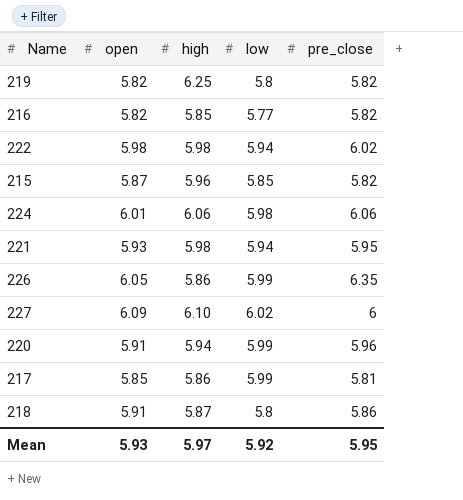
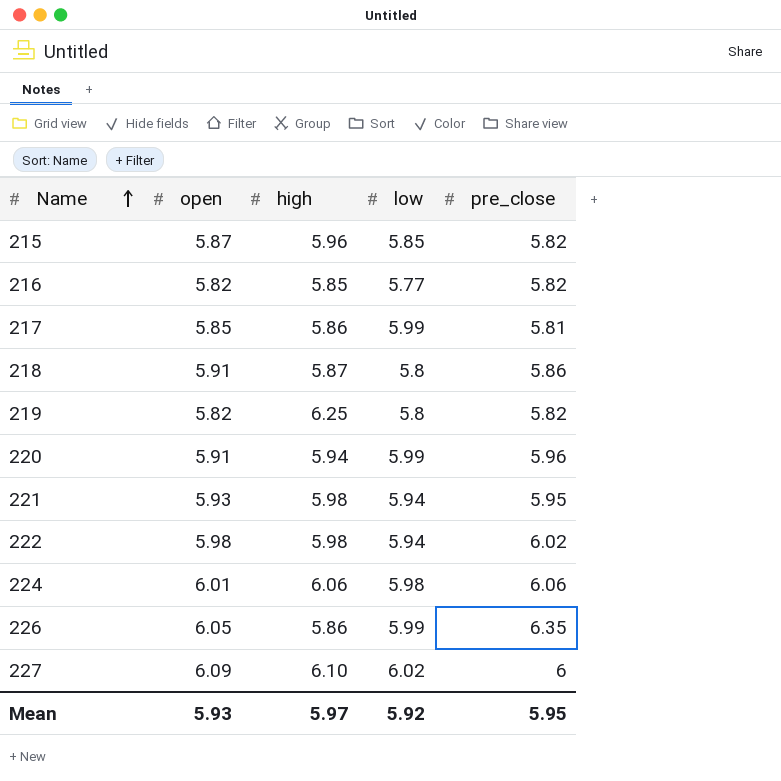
row order: none -> Name ascending

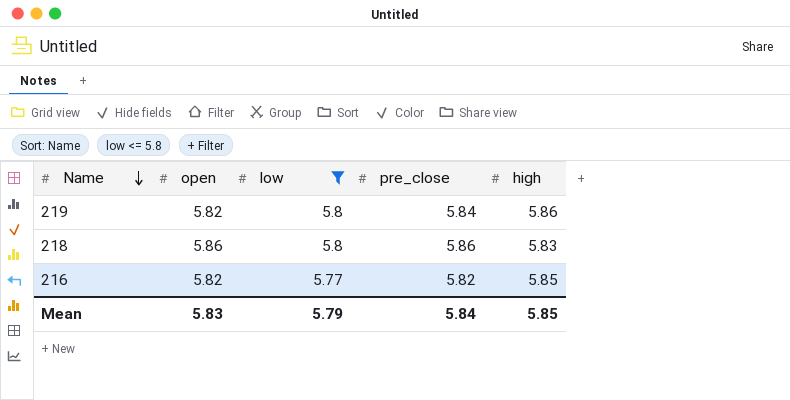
filter: none -> low <= 5.8
row order: Name ascending -> Name descending
column high | position: 3 -> 5
219 | pre_close: 5.82 -> 5.84
219 | high: 6.25 -> 5.86
218 | open: 5.91 -> 5.86
218 | high: 5.87 -> 5.83
Mean | open: 5.93 -> 5.83
Mean | low: 5.92 -> 5.79
Mean | pre_close: 5.95 -> 5.84
Mean | high: 5.97 -> 5.85

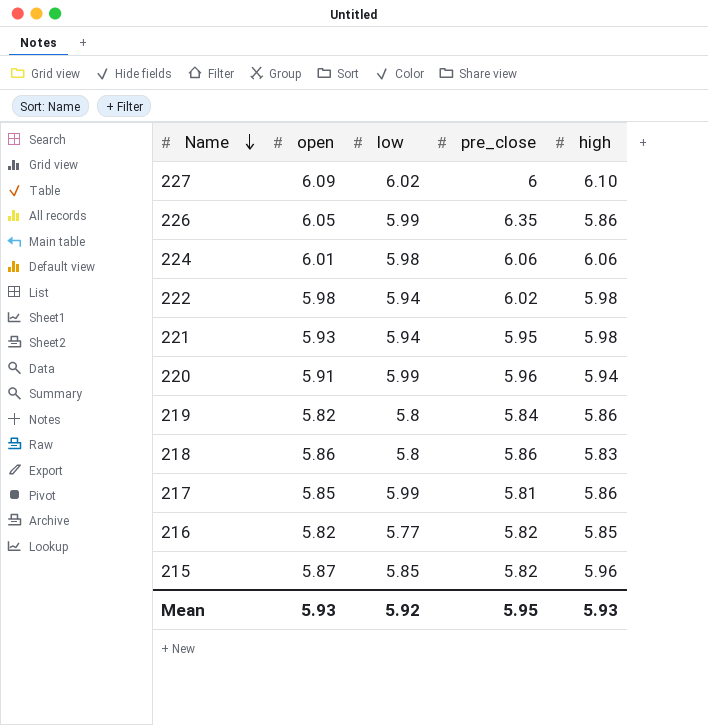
filter: low <= 5.8 -> none
Mean | open: 5.83 -> 5.93
Mean | low: 5.79 -> 5.92
Mean | pre_close: 5.84 -> 5.95
Mean | high: 5.85 -> 5.93

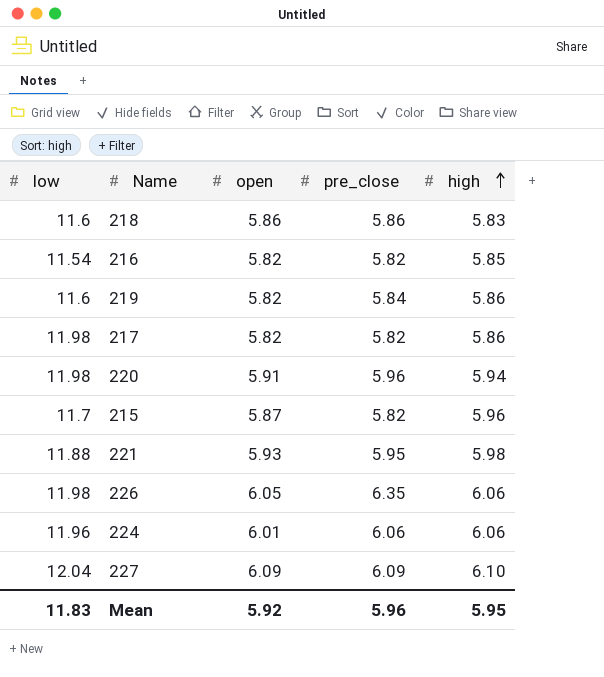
row order: Name descending -> high ascending
column low | position: 3 -> 1
row 222: 5.98 | 5.94 | 6.02 | 5.98 -> none
218 | low: 5.8 -> 11.6
216 | low: 5.77 -> 11.54
219 | low: 5.8 -> 11.6
217 | low: 5.99 -> 11.98
217 | open: 5.85 -> 5.82
217 | pre_close: 5.81 -> 5.82
220 | low: 5.99 -> 11.98
215 | low: 5.85 -> 11.7
221 | low: 5.94 -> 11.88
226 | low: 5.99 -> 11.98
226 | high: 5.86 -> 6.06
224 | low: 5.98 -> 11.96
227 | low: 6.02 -> 12.04
227 | pre_close: 6 -> 6.09
Mean | low: 5.92 -> 11.83
Mean | open: 5.93 -> 5.92
Mean | pre_close: 5.95 -> 5.96
Mean | high: 5.93 -> 5.95

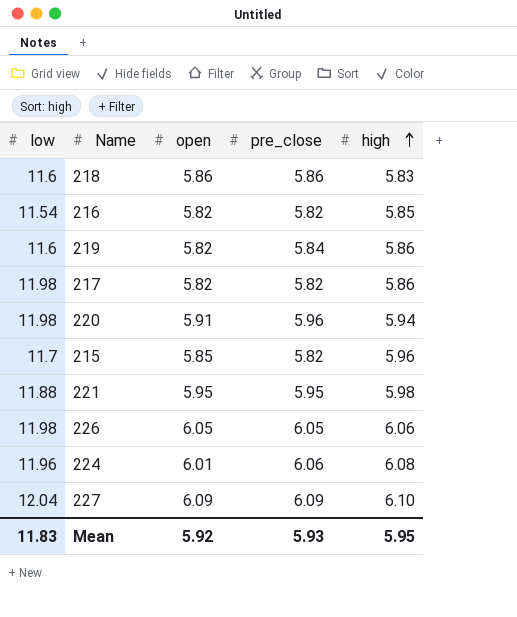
215 | open: 5.87 -> 5.85
221 | open: 5.93 -> 5.95
226 | pre_close: 6.35 -> 6.05
224 | high: 6.06 -> 6.08
Mean | pre_close: 5.96 -> 5.93

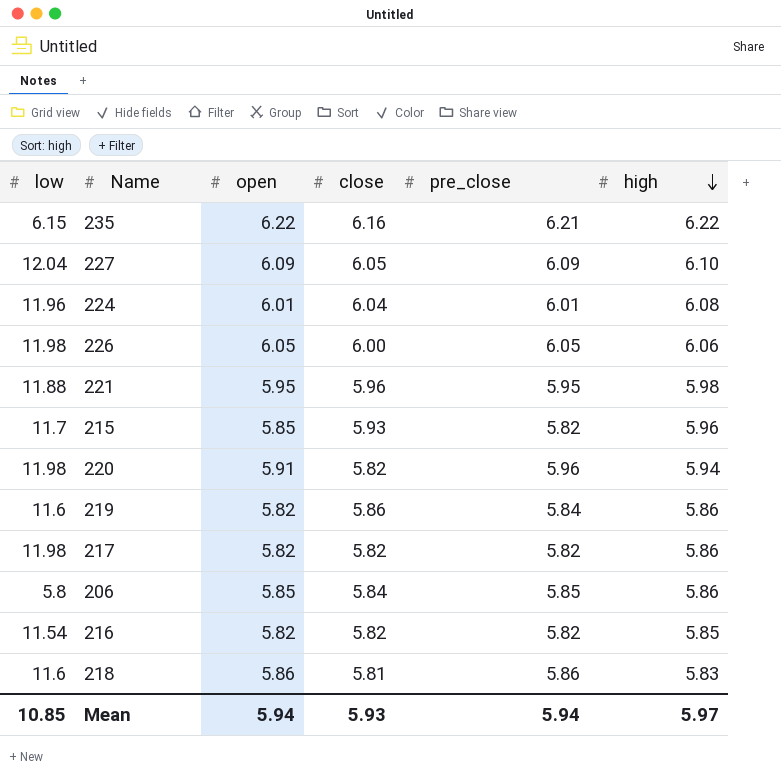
row order: high ascending -> high descending
column close | position: none -> 4
row 235: none -> 6.15 | 6.22 | 6.16 | 6.21 | 6.22
224 | pre_close: 6.06 -> 6.01
row 206: none -> 5.8 | 5.85 | 5.84 | 5.85 | 5.86
Mean | low: 11.83 -> 10.85
Mean | open: 5.92 -> 5.94
Mean | pre_close: 5.93 -> 5.94
Mean | high: 5.95 -> 5.97

